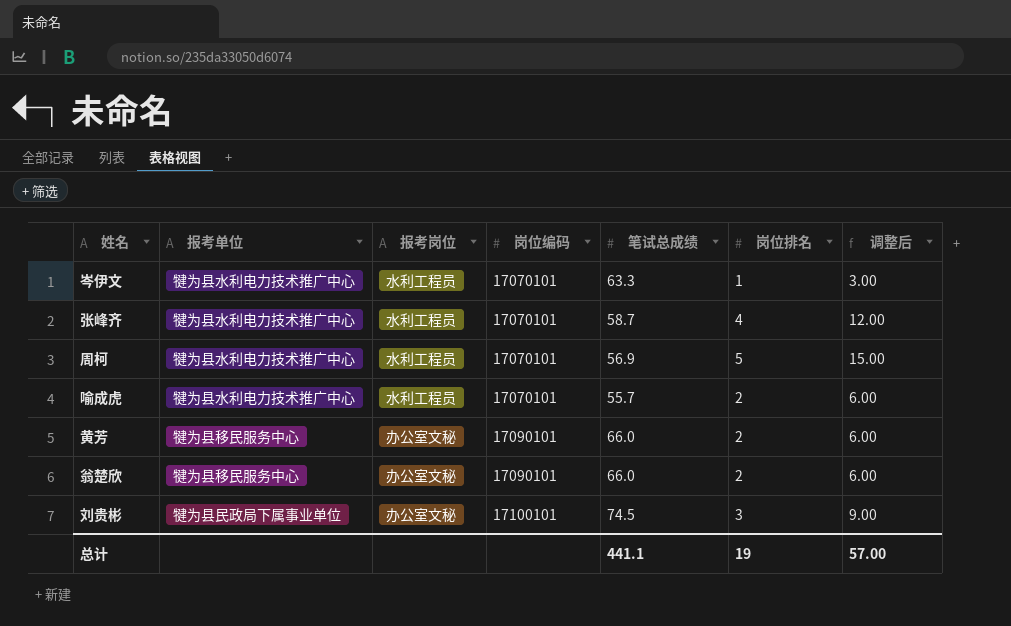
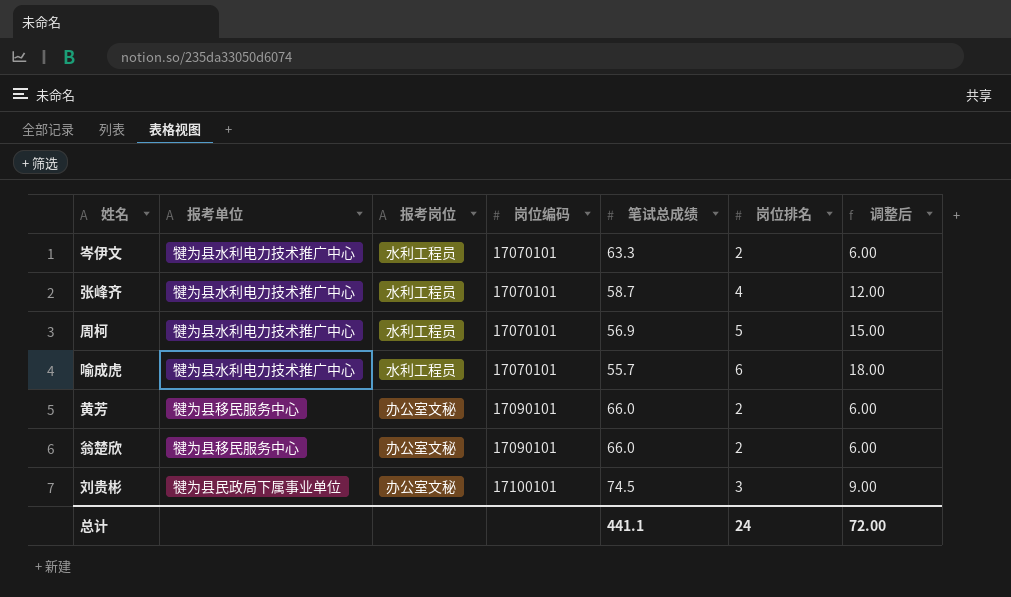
岑伊文 | 岗位排名: 1 -> 2
岑伊文 | 调整后: 3.00 -> 6.00
喻成虎 | 岗位排名: 2 -> 6
喻成虎 | 调整后: 6.00 -> 18.00
总计 | 岗位排名: 19 -> 24
总计 | 调整后: 57.00 -> 72.00

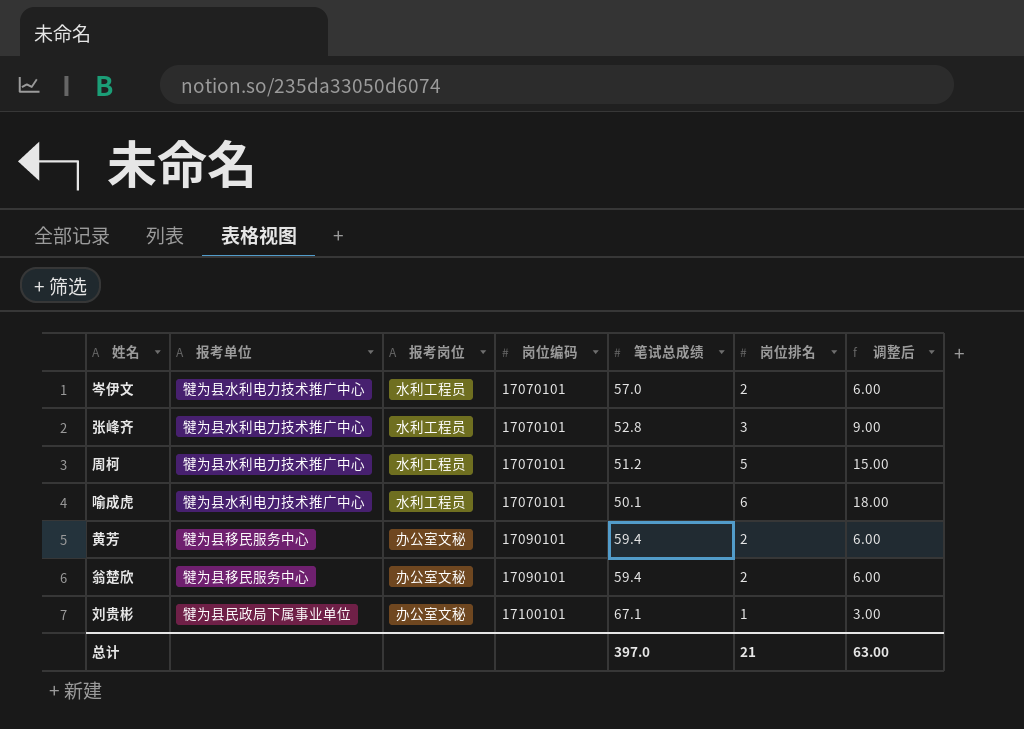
岑伊文 | 笔试总成绩: 63.3 -> 57.0
张峰齐 | 笔试总成绩: 58.7 -> 52.8
张峰齐 | 岗位排名: 4 -> 3
张峰齐 | 调整后: 12.00 -> 9.00
周柯 | 笔试总成绩: 56.9 -> 51.2
喻成虎 | 笔试总成绩: 55.7 -> 50.1
黄芳 | 笔试总成绩: 66.0 -> 59.4
翁楚欣 | 笔试总成绩: 66.0 -> 59.4
刘贵彬 | 笔试总成绩: 74.5 -> 67.1
刘贵彬 | 岗位排名: 3 -> 1
刘贵彬 | 调整后: 9.00 -> 3.00
总计 | 笔试总成绩: 441.1 -> 397.0
总计 | 岗位排名: 24 -> 21
总计 | 调整后: 72.00 -> 63.00

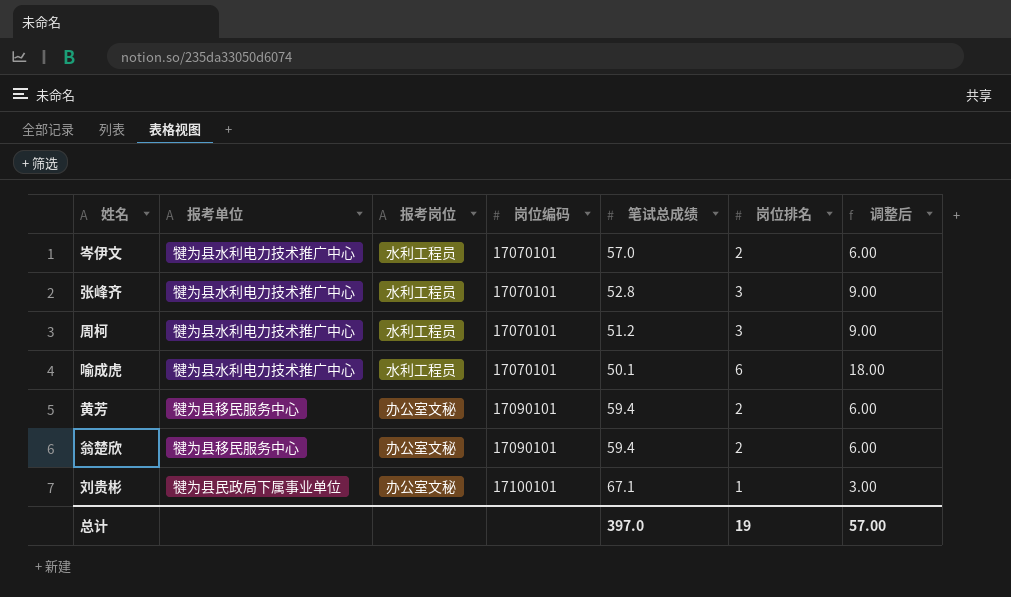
周柯 | 岗位排名: 5 -> 3
周柯 | 调整后: 15.00 -> 9.00
总计 | 岗位排名: 21 -> 19
总计 | 调整后: 63.00 -> 57.00

